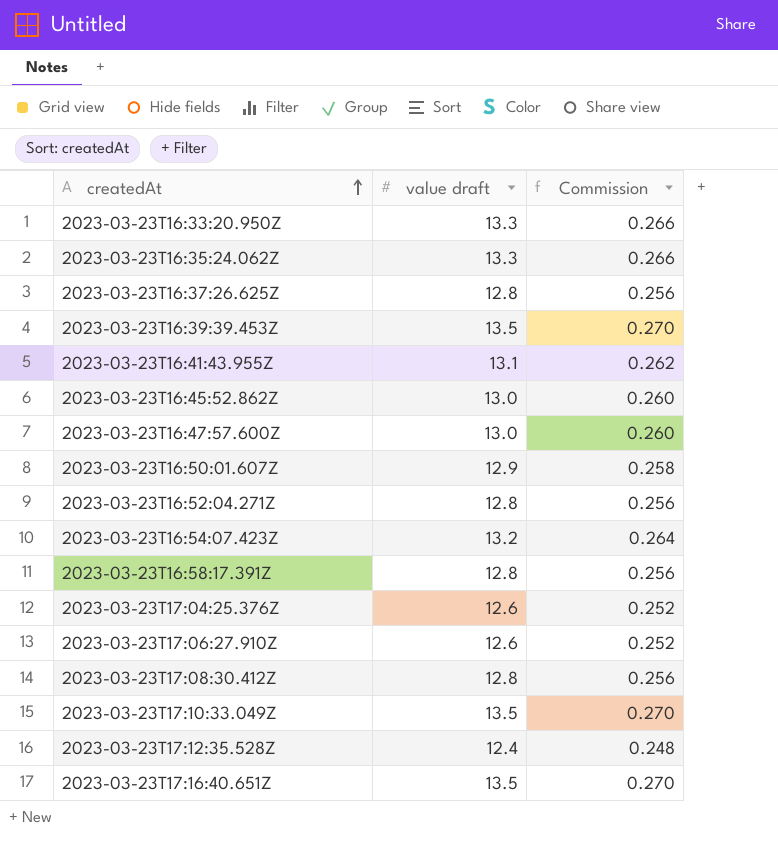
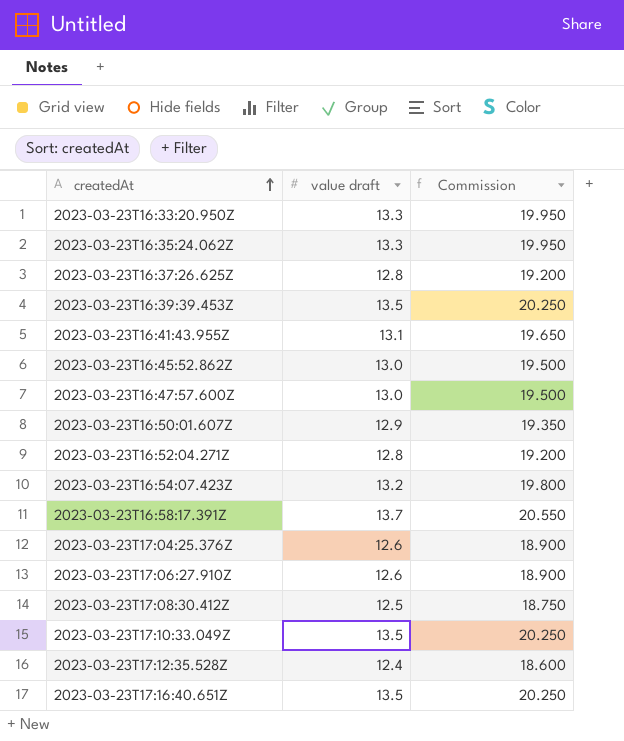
column Commission | formula: [value draft] * 0.02 -> [value draft] * 1.5
2023-03-23T16:58:17.391Z | value draft: 12.8 -> 13.7
2023-03-23T17:08:30.412Z | value draft: 12.8 -> 12.5

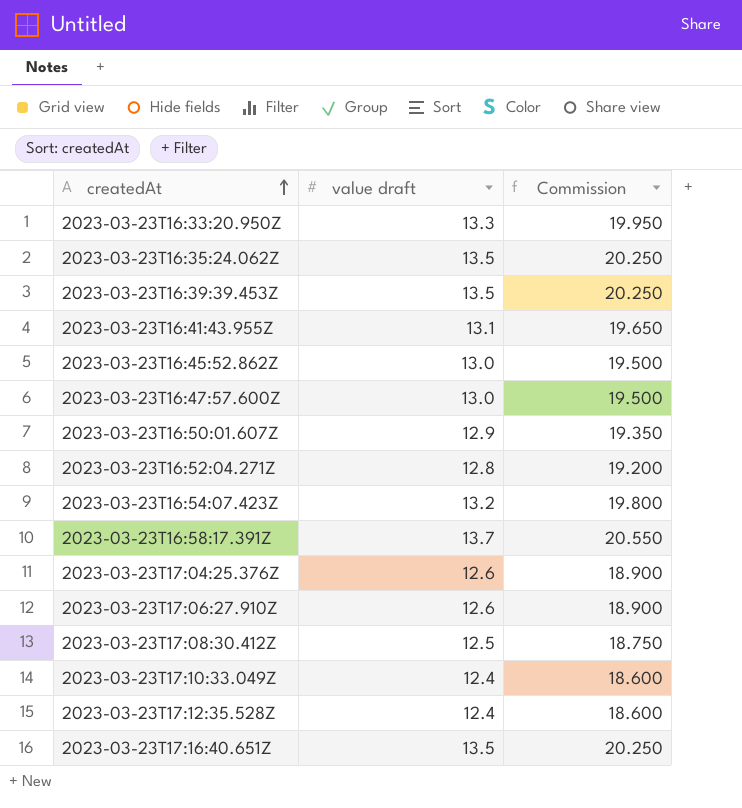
row 2023-03-23T16:37:26.625Z: 12.8 | 19.200 -> none
2023-03-23T16:35:24.062Z | value draft: 13.3 -> 13.5
2023-03-23T16:35:24.062Z | Commission: 19.950 -> 20.250
2023-03-23T17:10:33.049Z | value draft: 13.5 -> 12.4
2023-03-23T17:10:33.049Z | Commission: 20.250 -> 18.600

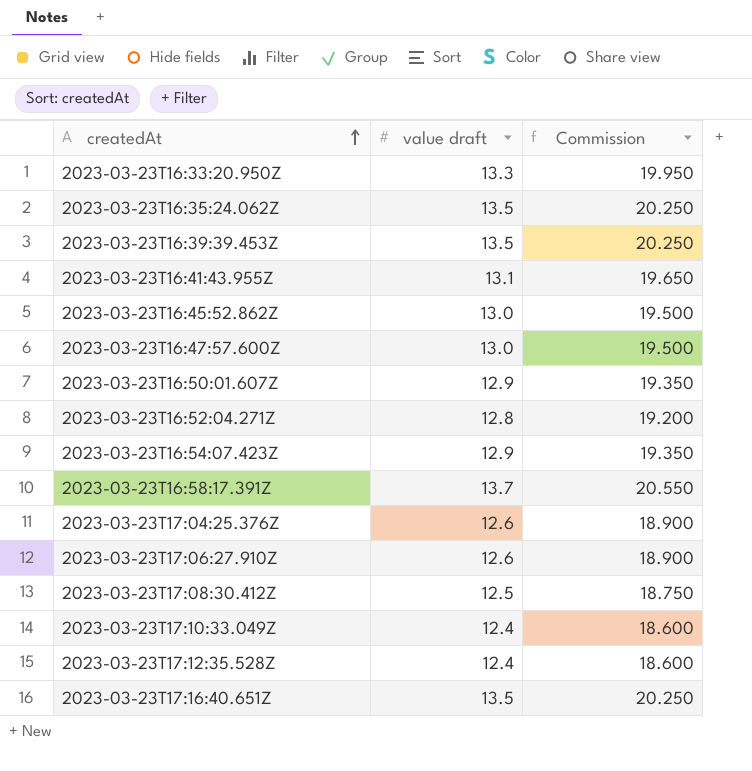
2023-03-23T16:54:07.423Z | value draft: 13.2 -> 12.9
2023-03-23T16:54:07.423Z | Commission: 19.800 -> 19.350

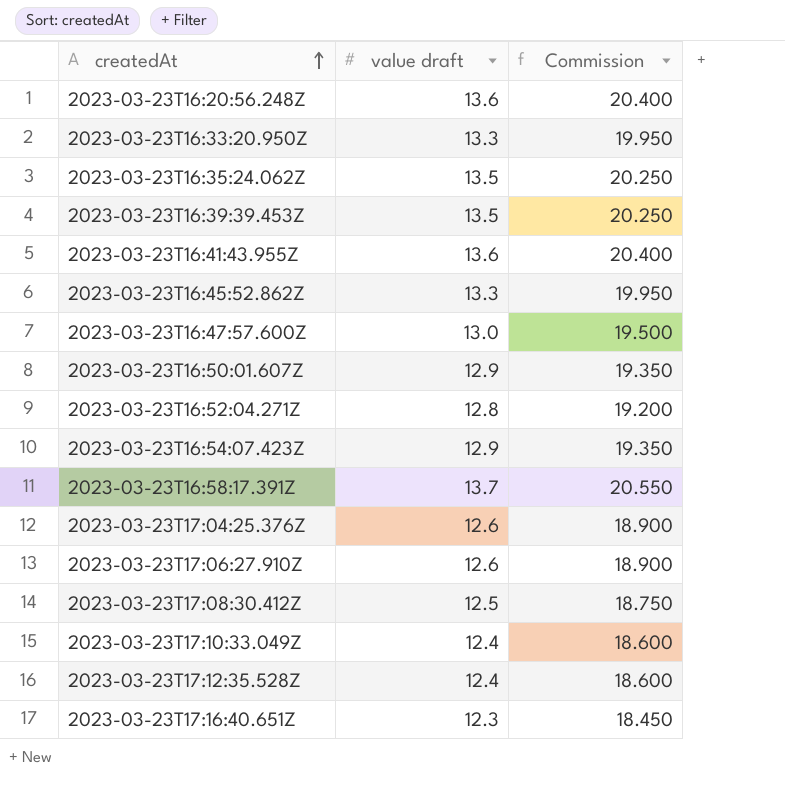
row 2023-03-23T16:20:56.248Z: none -> 13.6 | 20.400
2023-03-23T16:41:43.955Z | value draft: 13.1 -> 13.6
2023-03-23T16:41:43.955Z | Commission: 19.650 -> 20.400
2023-03-23T16:45:52.862Z | value draft: 13.0 -> 13.3
2023-03-23T16:45:52.862Z | Commission: 19.500 -> 19.950
2023-03-23T17:16:40.651Z | value draft: 13.5 -> 12.3
2023-03-23T17:16:40.651Z | Commission: 20.250 -> 18.450

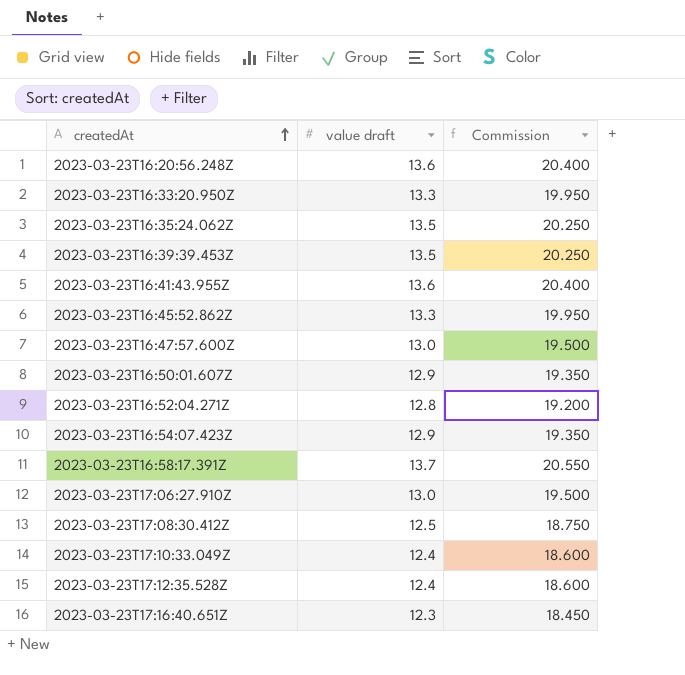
row 2023-03-23T17:04:25.376Z: 12.6 | 18.900 -> none
2023-03-23T17:06:27.910Z | value draft: 12.6 -> 13.0
2023-03-23T17:06:27.910Z | Commission: 18.900 -> 19.500

